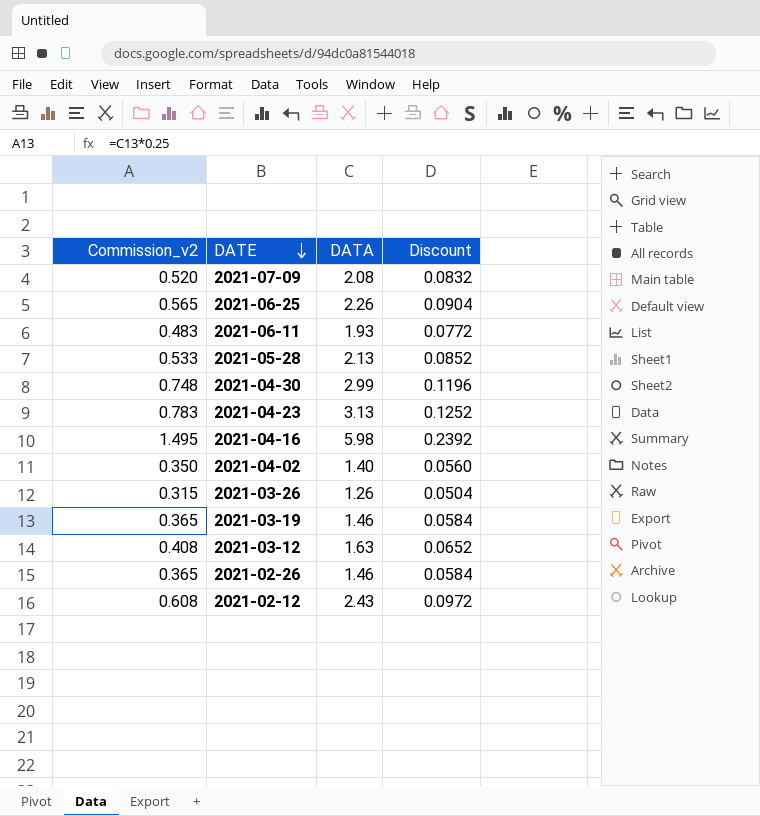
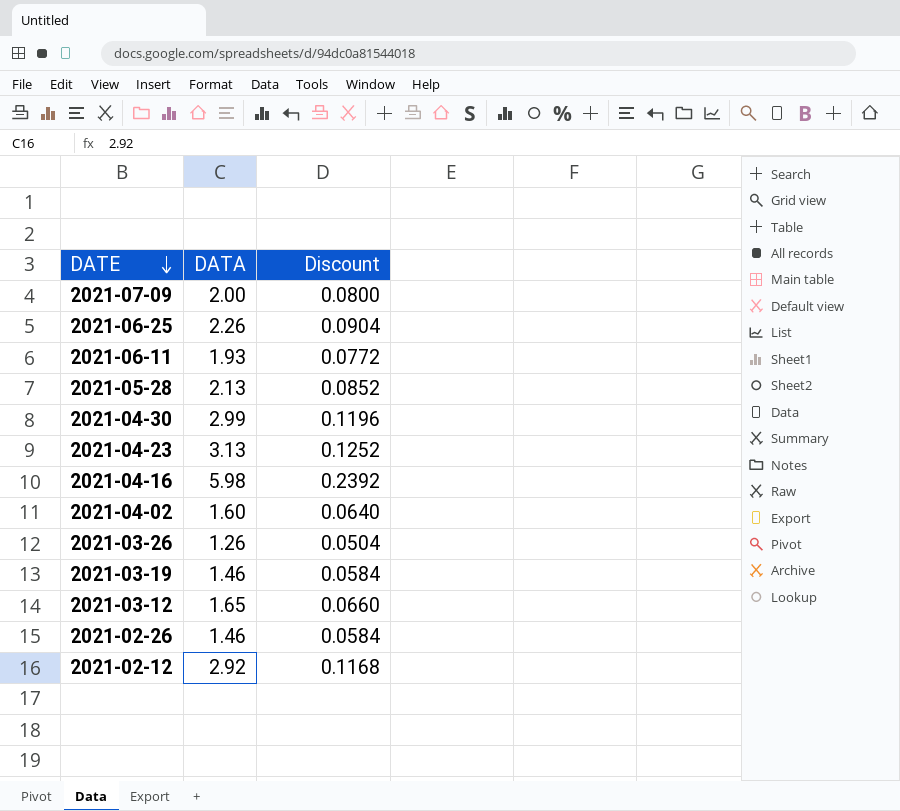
column Commission_v2 | formula: [DATA] * 0.25 -> none
2021-07-09 | DATA: 2.08 -> 2.00
2021-07-09 | Discount: 0.0832 -> 0.0800
2021-04-02 | DATA: 1.40 -> 1.60
2021-04-02 | Discount: 0.0560 -> 0.0640
2021-03-12 | DATA: 1.63 -> 1.65
2021-03-12 | Discount: 0.0652 -> 0.0660
2021-02-12 | DATA: 2.43 -> 2.92
2021-02-12 | Discount: 0.0972 -> 0.1168

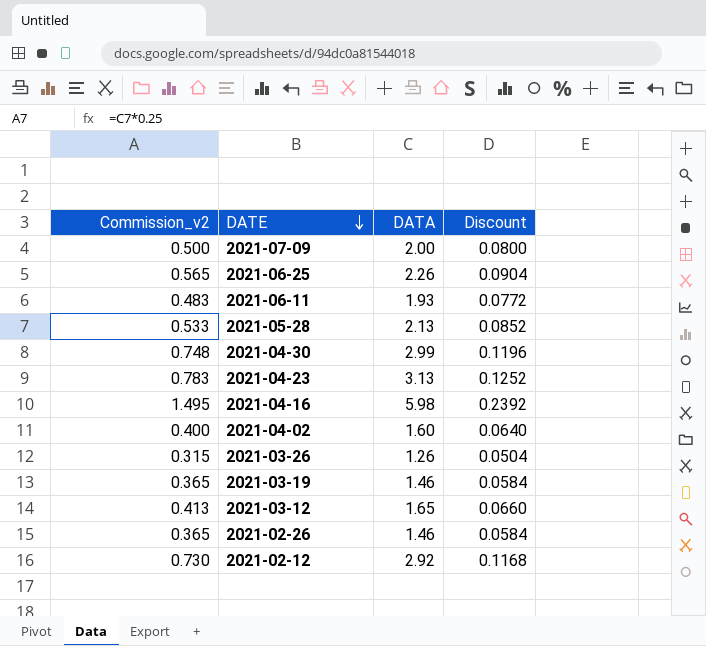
column Commission_v2 | formula: none -> [DATA] * 0.25

